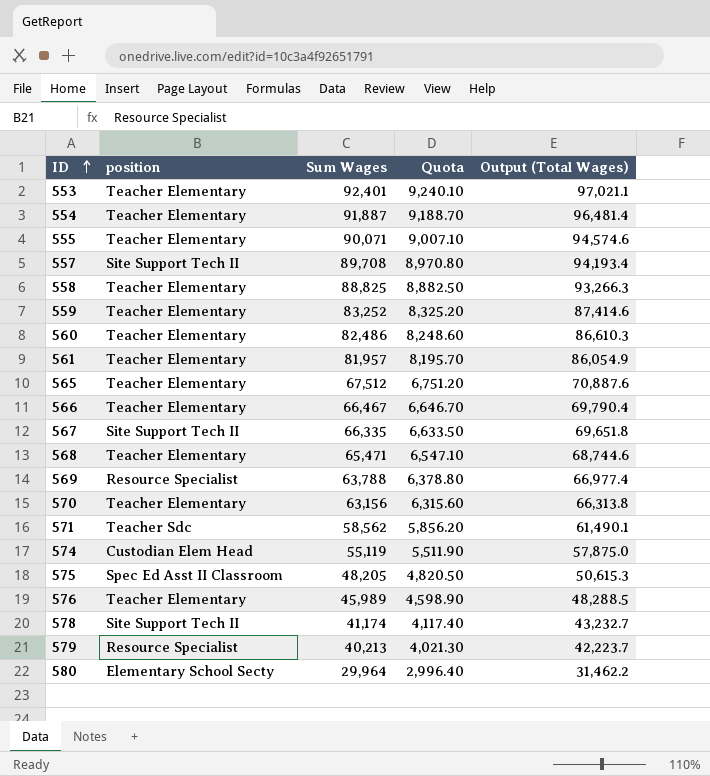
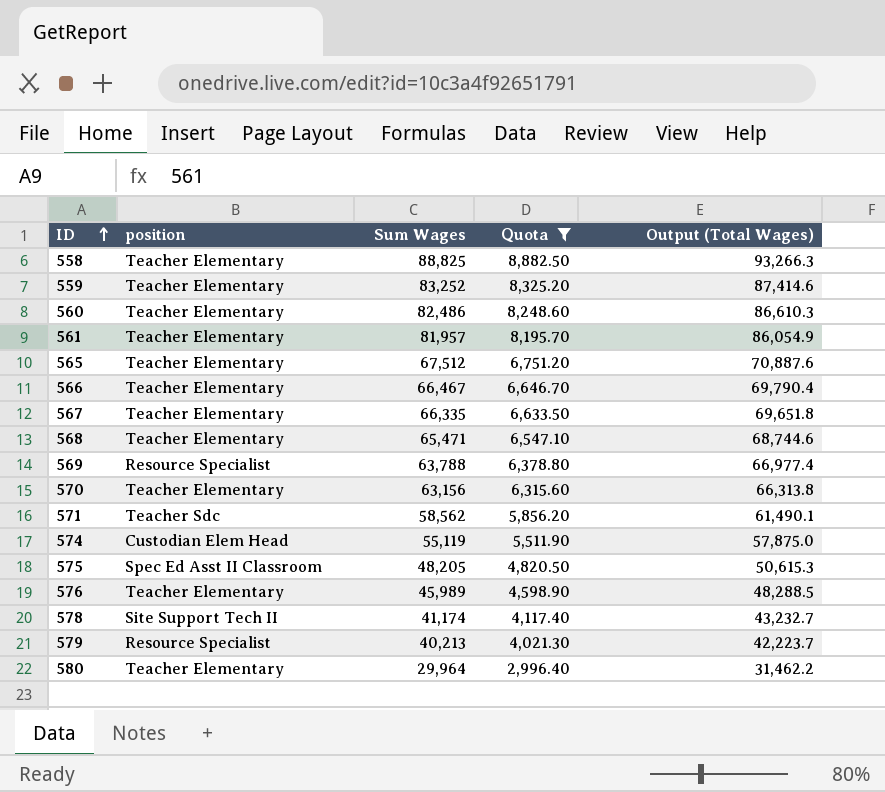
filter: none -> Quota <= 8,882.50
567 | position: Site Support Tech II -> Teacher Elementary
580 | position: Elementary School Secty -> Teacher Elementary

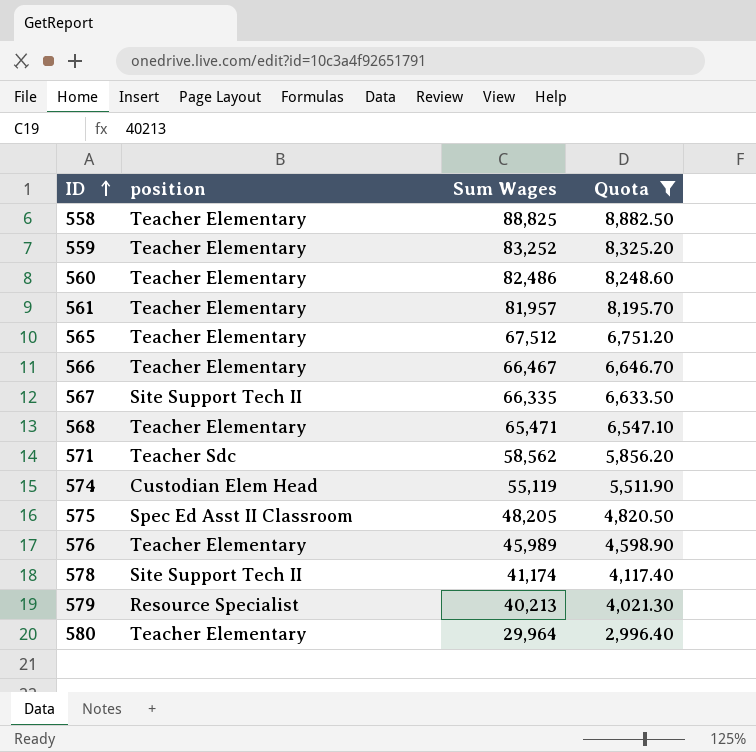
column Output (Total Wages) | formula: [Sum Wages] * 1.05 -> none
row 569: Resource Specialist | 63,788 | 6,378.80 | 66,977.4 -> none
row 570: Teacher Elementary | 63,156 | 6,315.60 | 66,313.8 -> none
567 | position: Teacher Elementary -> Site Support Tech II

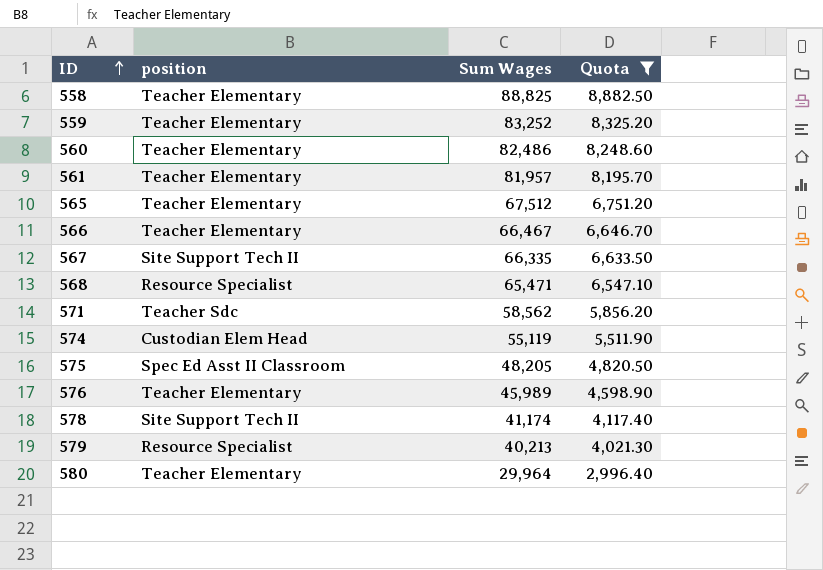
568 | position: Teacher Elementary -> Resource Specialist

